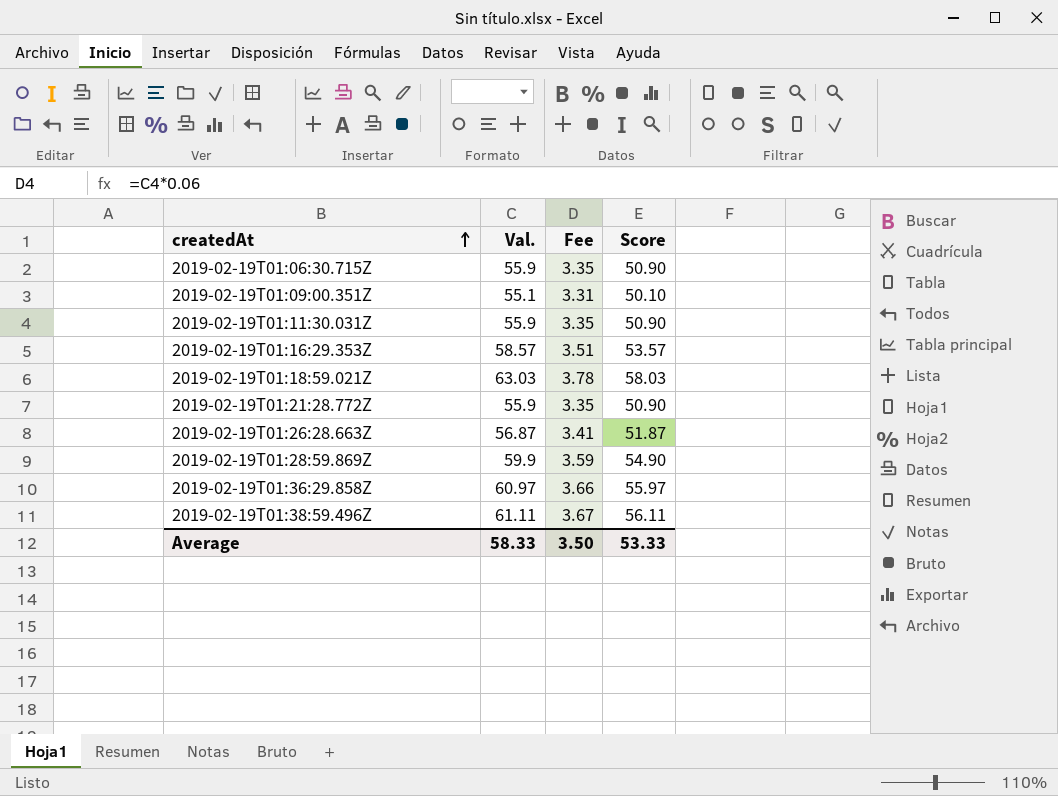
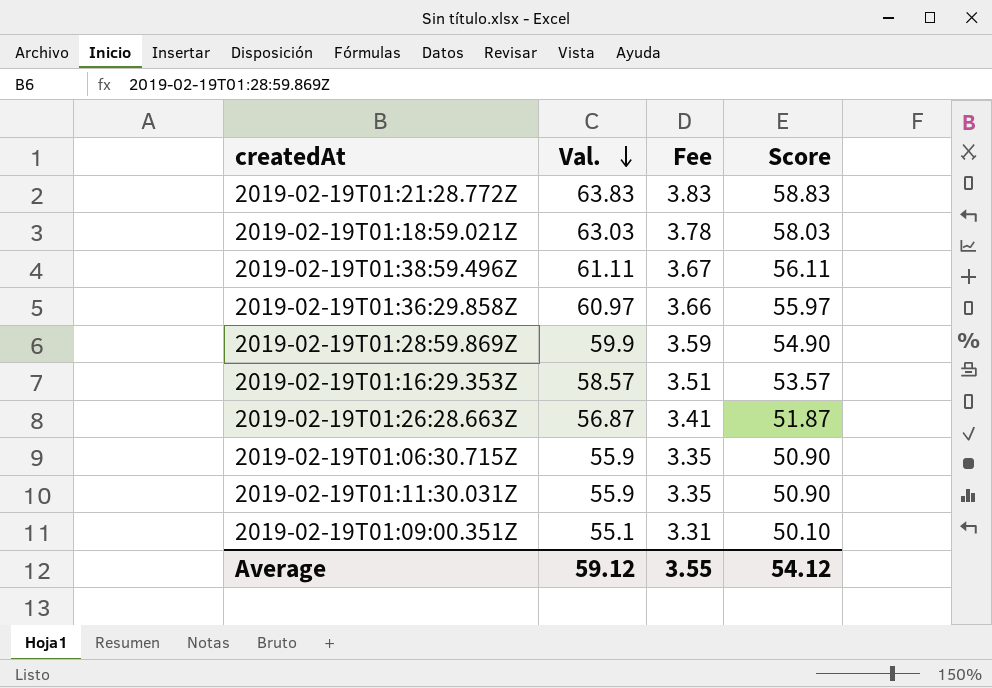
row order: createdAt ascending -> Val. descending
2019-02-19T01:21:28.772Z | Val.: 55.9 -> 63.83
2019-02-19T01:21:28.772Z | Fee: 3.35 -> 3.83
2019-02-19T01:21:28.772Z | Score: 50.90 -> 58.83
Average | Val.: 58.33 -> 59.12
Average | Fee: 3.50 -> 3.55
Average | Score: 53.33 -> 54.12

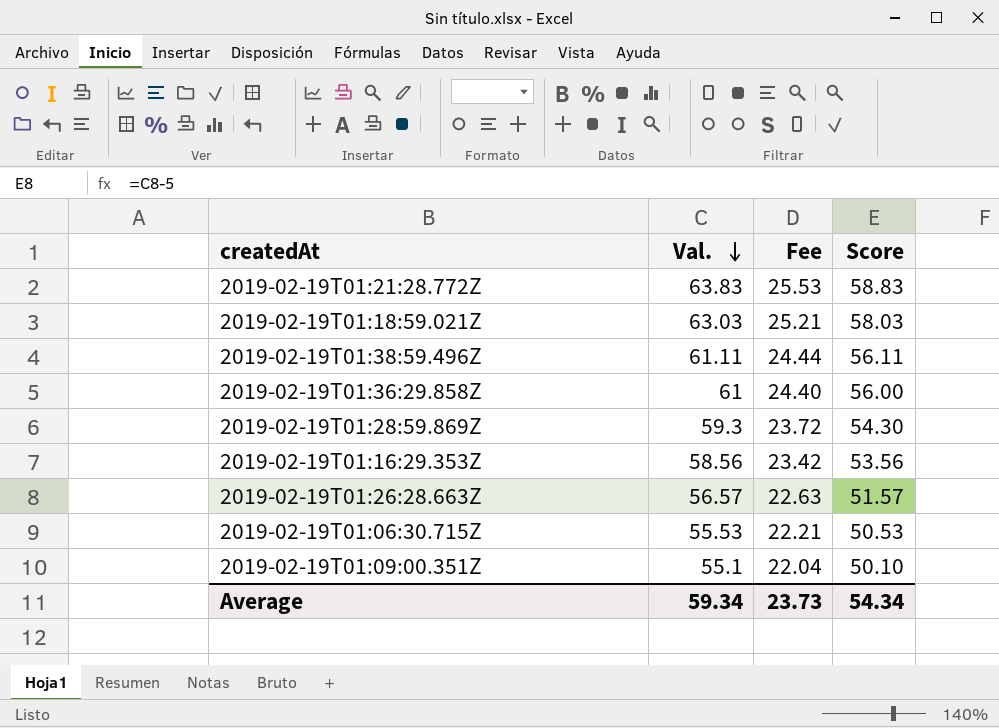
column Fee | formula: [Val.] * 0.06 -> [Val.] * 0.4
row 2019-02-19T01:11:30.031Z: 55.9 | 3.35 | 50.90 -> none
2019-02-19T01:36:29.858Z | Val.: 60.97 -> 61
2019-02-19T01:36:29.858Z | Score: 55.97 -> 56.00
2019-02-19T01:28:59.869Z | Val.: 59.9 -> 59.3
2019-02-19T01:28:59.869Z | Score: 54.90 -> 54.30
2019-02-19T01:16:29.353Z | Val.: 58.57 -> 58.56
2019-02-19T01:16:29.353Z | Score: 53.57 -> 53.56
2019-02-19T01:26:28.663Z | Val.: 56.87 -> 56.57
2019-02-19T01:26:28.663Z | Score: 51.87 -> 51.57
2019-02-19T01:06:30.715Z | Val.: 55.9 -> 55.53
2019-02-19T01:06:30.715Z | Score: 50.90 -> 50.53
Average | Val.: 59.12 -> 59.34
Average | Fee: 3.55 -> 23.73
Average | Score: 54.12 -> 54.34

